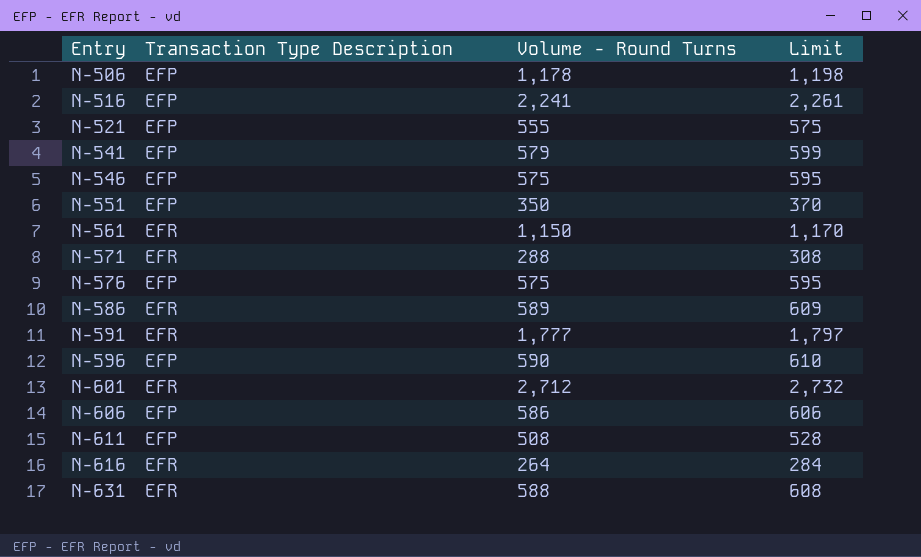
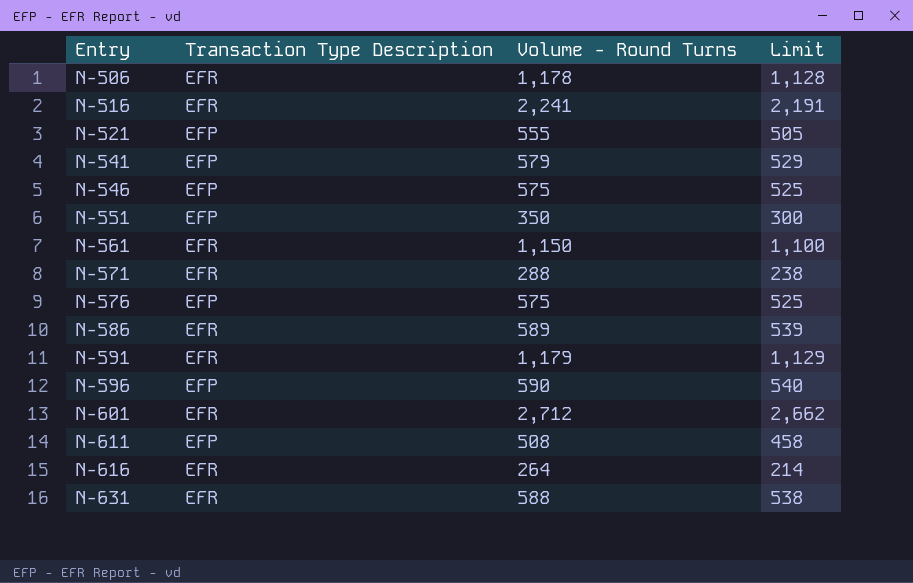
column Limit | formula: [Volume - Round Turns] + 20 -> [Volume - Round Turns] - 50
row N-606: EFP | 586 | 606 -> none
N-506 | Transaction Type Description: EFP -> EFR
N-516 | Transaction Type Description: EFP -> EFR
N-591 | Volume - Round Turns: 1,777 -> 1,179

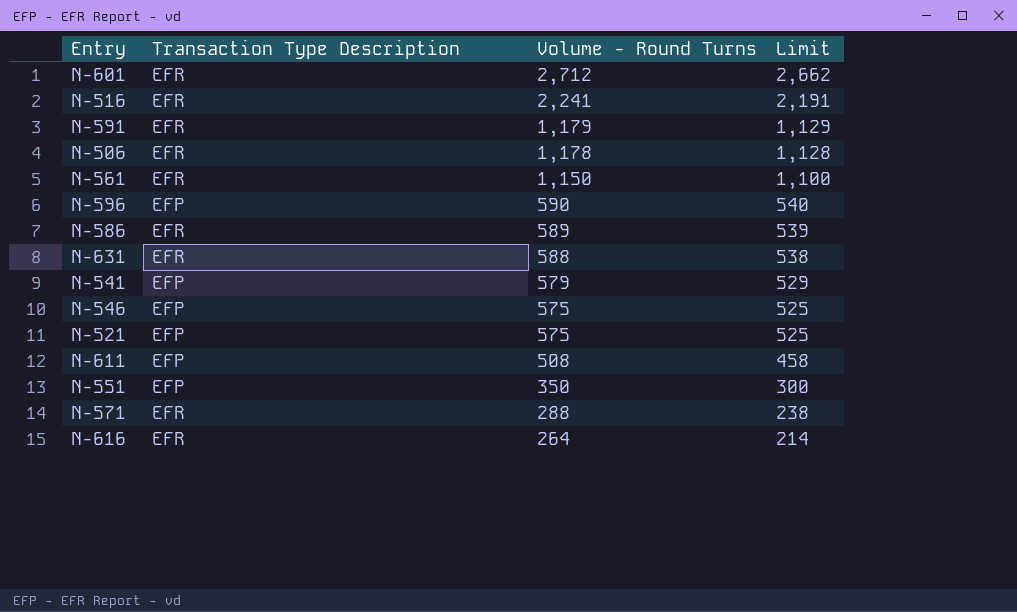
row order: Entry ascending -> Volume - Round Turns descending
row N-576: EFP | 575 | 525 -> none
N-521 | Volume - Round Turns: 555 -> 575
N-521 | Limit: 505 -> 525

